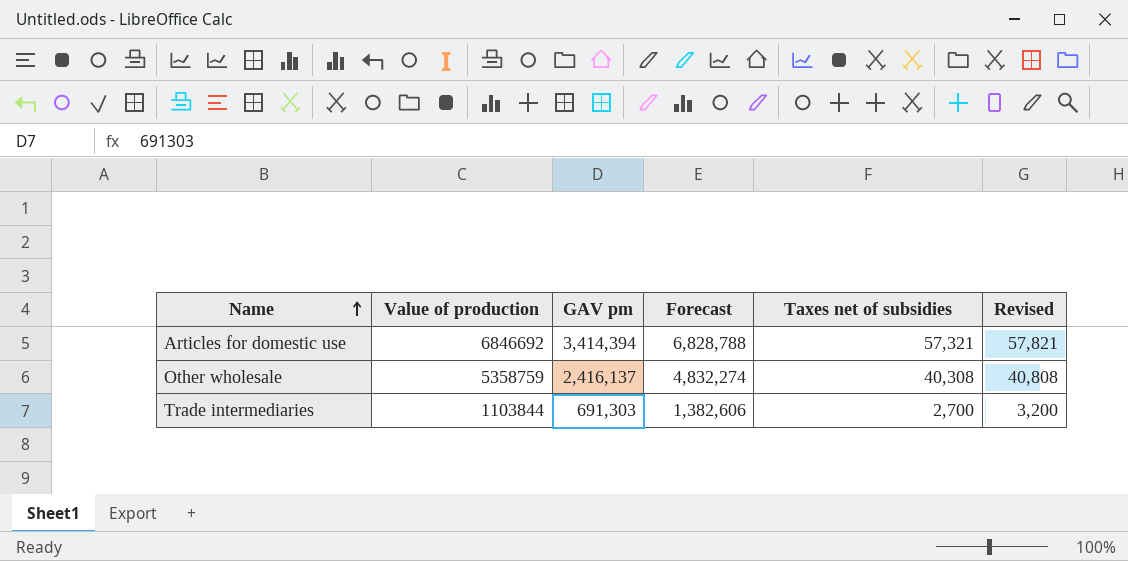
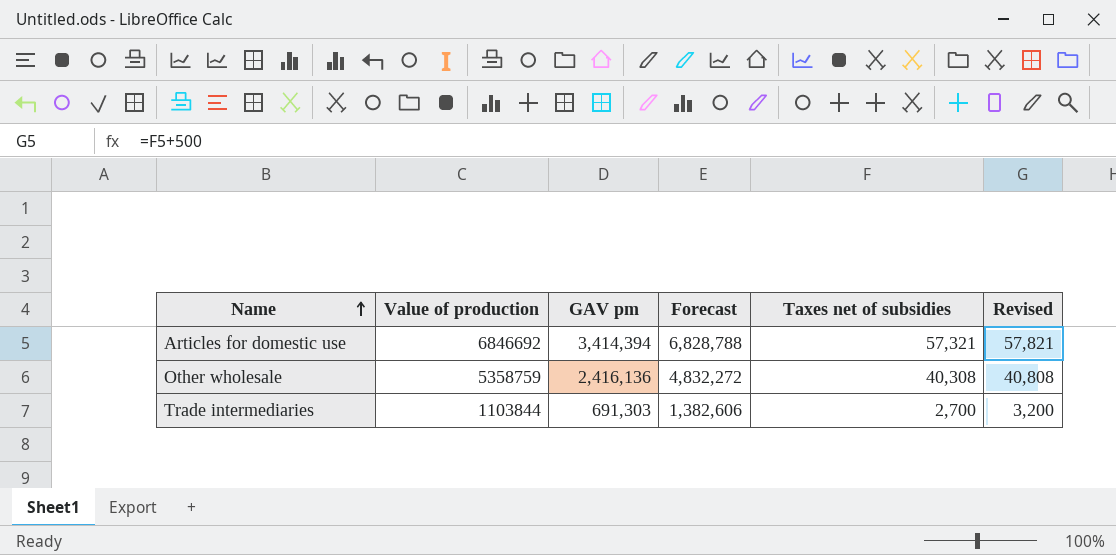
Other wholesale | GAV pm: 2,416,137 -> 2,416,136
Other wholesale | Forecast: 4,832,274 -> 4,832,272

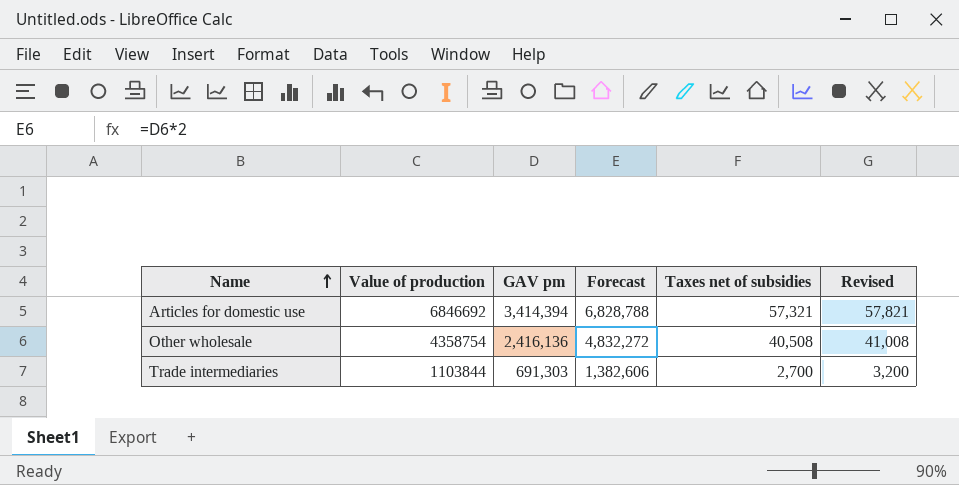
Other wholesale | Value of production: 5358759 -> 4358754
Other wholesale | Taxes net of subsidies: 40,308 -> 40,508
Other wholesale | Revised: 40,808 -> 41,008

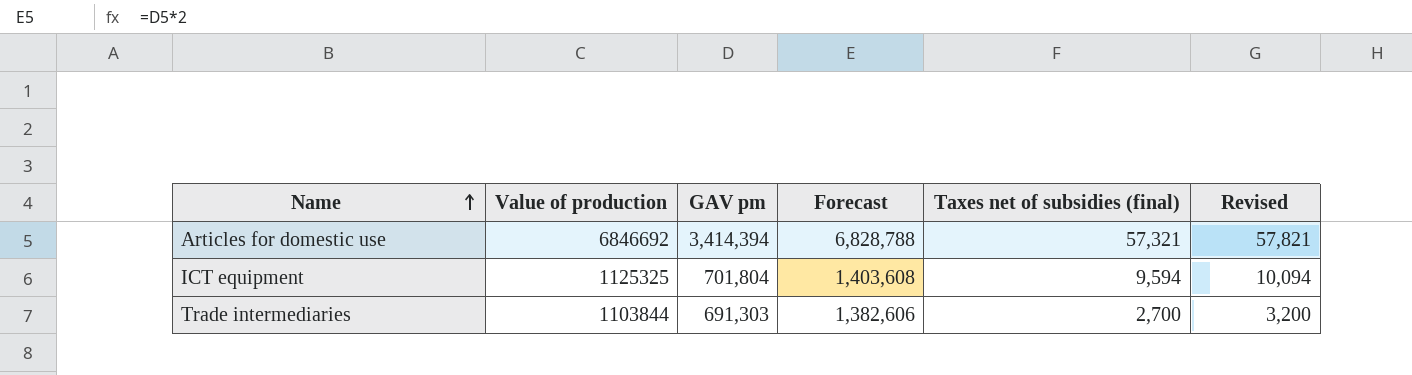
column name: Taxes net of subsidies -> Taxes net of subsidies (final)
row Other wholesale: 4358754 | 2,416,136 | 4,832,272 | 40,508 | 41,008 -> none
row ICT equipment: none -> 1125325 | 701,804 | 1,403,608 | 9,594 | 10,094

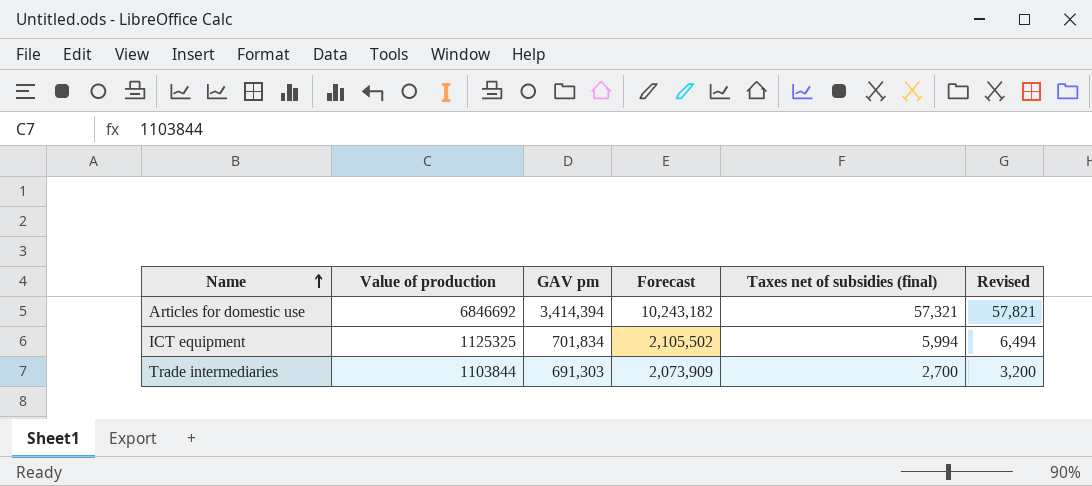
column Forecast | formula: [GAV pm] * 2 -> [GAV pm] * 3
ICT equipment | GAV pm: 701,804 -> 701,834
ICT equipment | Taxes net of subsidies (final): 9,594 -> 5,994
ICT equipment | Revised: 10,094 -> 6,494

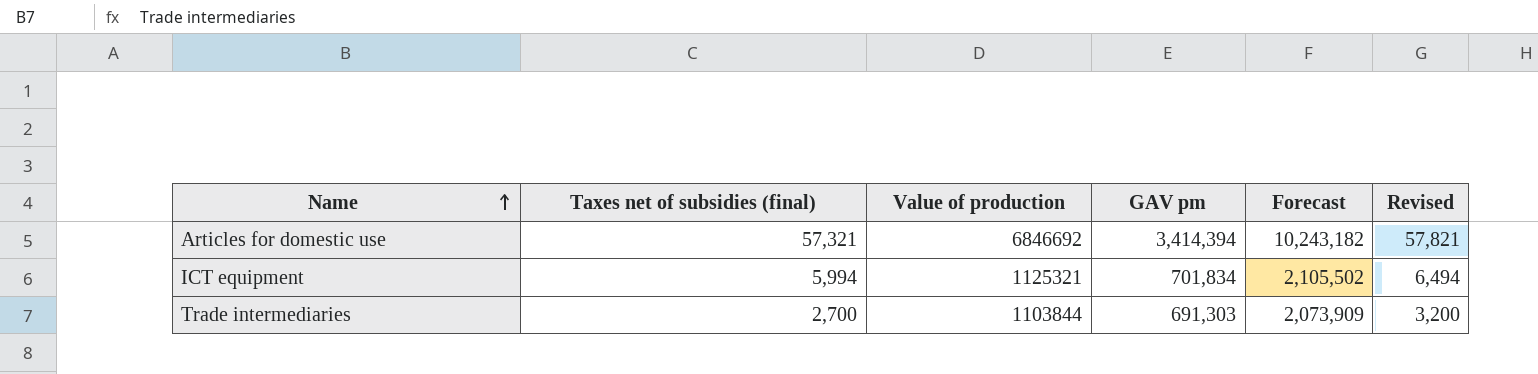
column Taxes net of subsidies (final) | position: 5 -> 2
ICT equipment | Value of production: 1125325 -> 1125321

